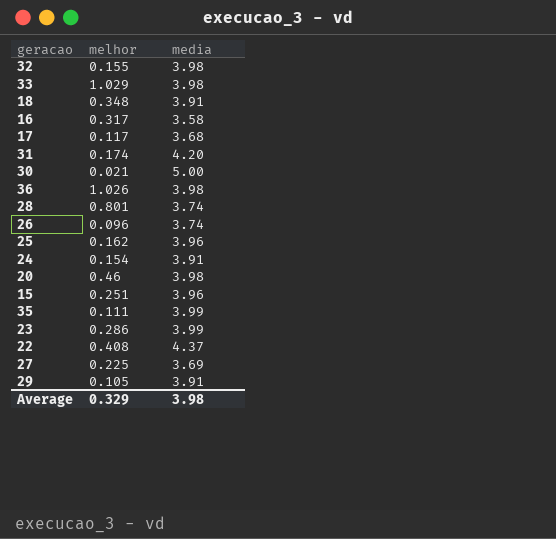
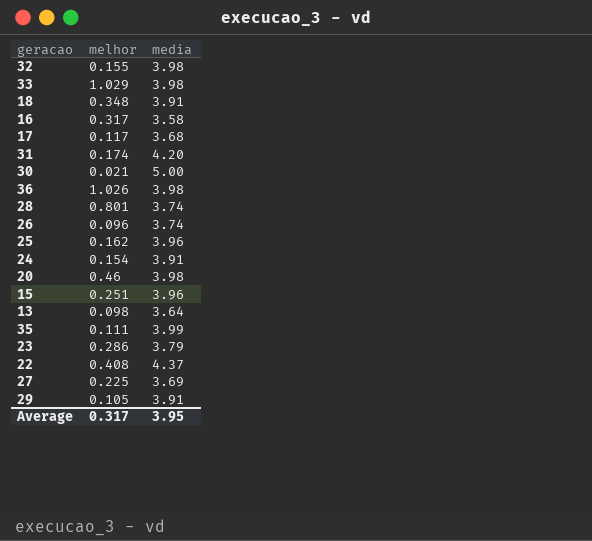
row 13: none -> 0.098 | 3.64
23 | media: 3.99 -> 3.79
Average | melhor: 0.329 -> 0.317
Average | media: 3.98 -> 3.95

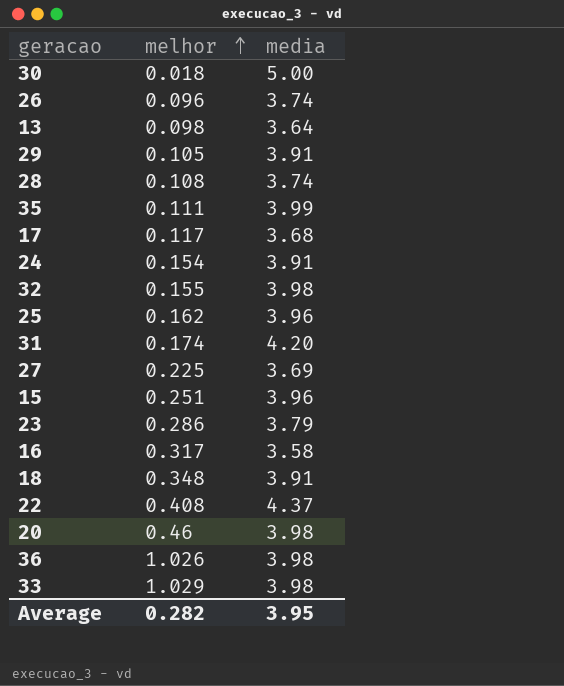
row order: none -> melhor ascending
30 | melhor: 0.021 -> 0.018
28 | melhor: 0.801 -> 0.108
Average | melhor: 0.317 -> 0.282

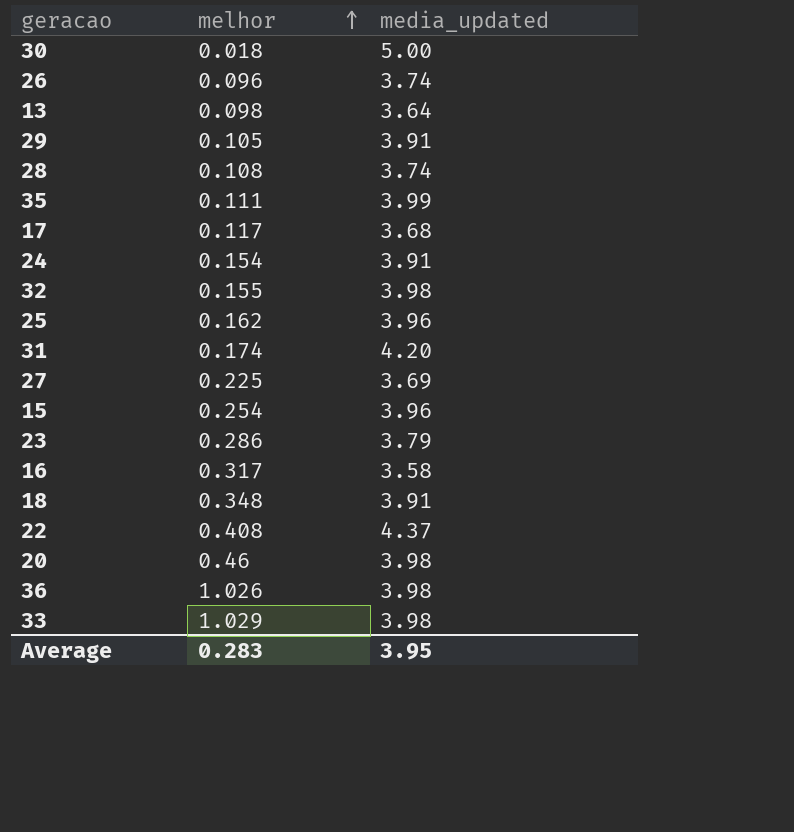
column name: media -> media_updated
15 | melhor: 0.251 -> 0.254
Average | melhor: 0.282 -> 0.283

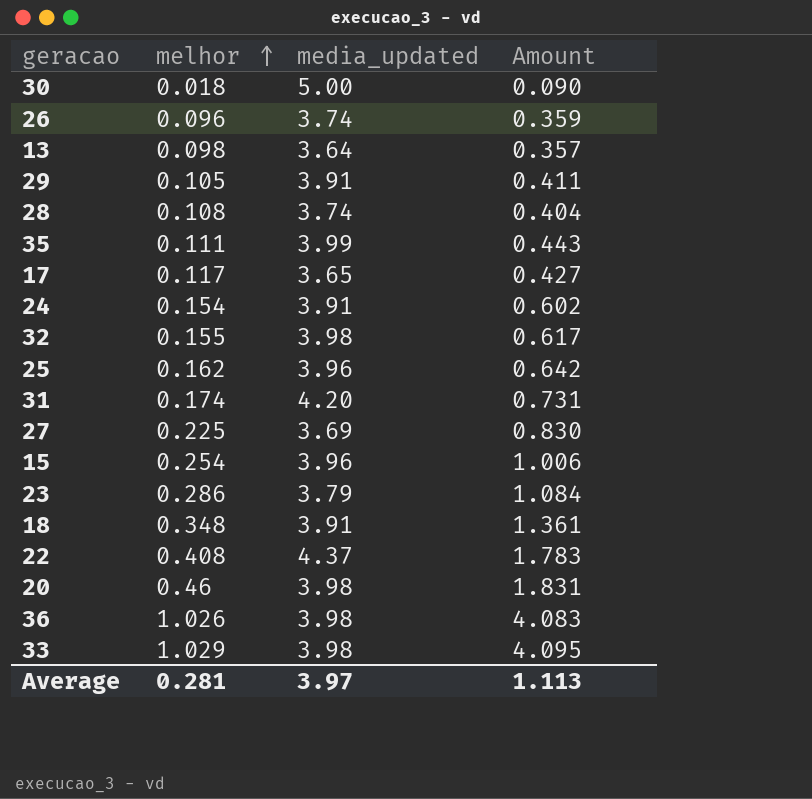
column Amount | formula: none -> [melhor] * [media_updated]
row 16: 0.317 | 3.58 -> none
17 | media_updated: 3.68 -> 3.65
Average | melhor: 0.283 -> 0.281
Average | media_updated: 3.95 -> 3.97

